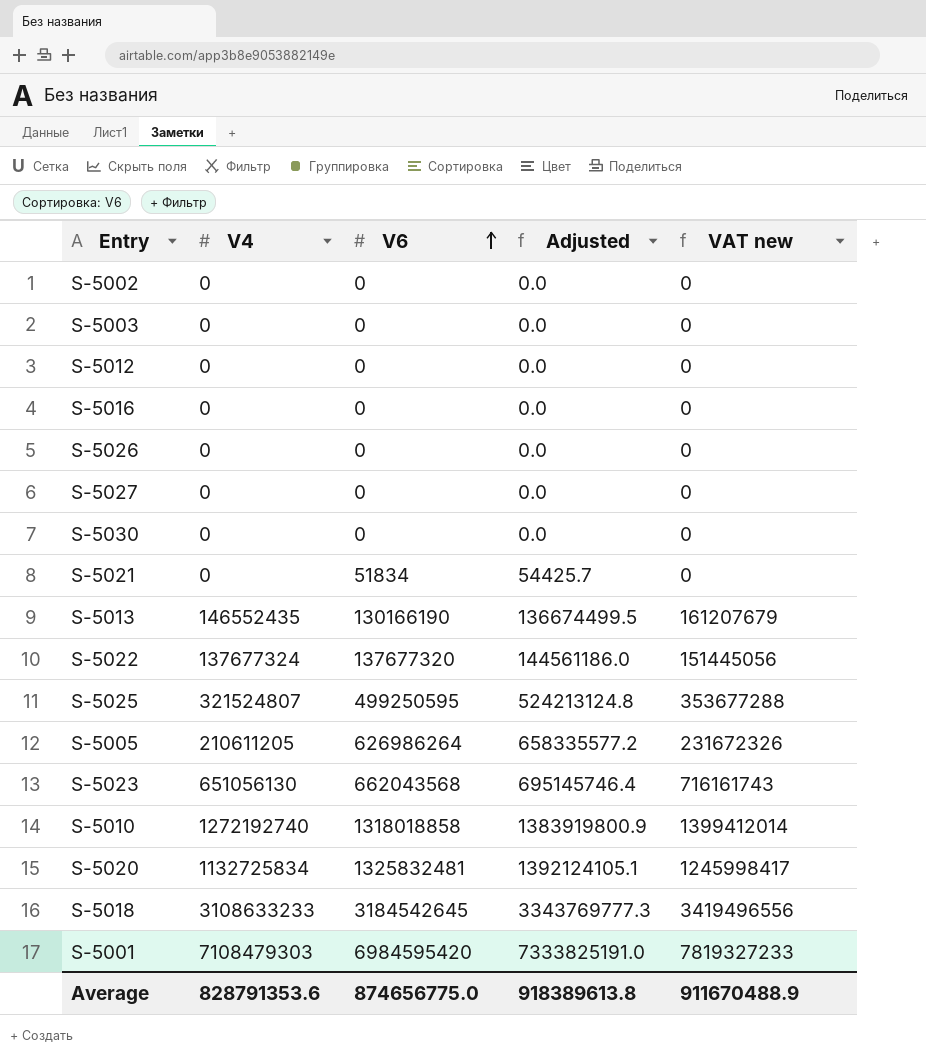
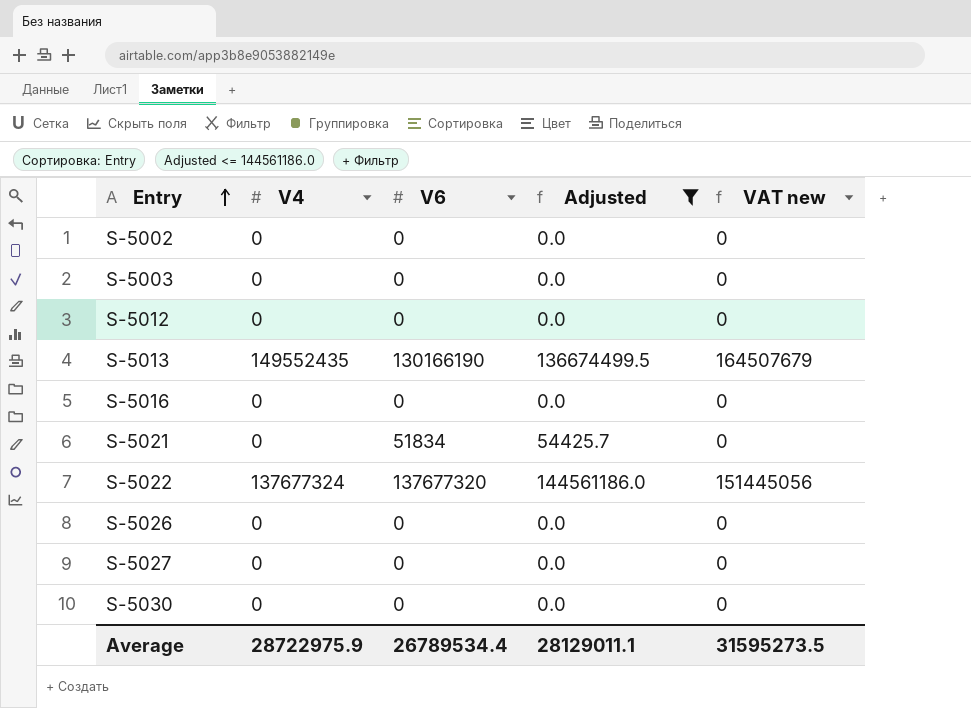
filter: none -> Adjusted <= 144561186.0
row order: V6 ascending -> Entry ascending
S-5013 | V4: 146552435 -> 149552435
S-5013 | VAT new: 161207679 -> 164507679
Average | V4: 828791353.6 -> 28722975.9
Average | V6: 874656775.0 -> 26789534.4
Average | Adjusted: 918389613.8 -> 28129011.1
Average | VAT new: 911670488.9 -> 31595273.5

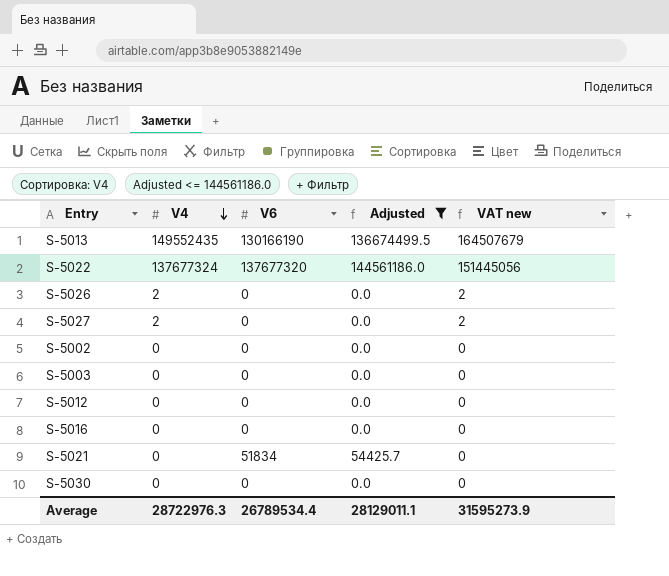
row order: Entry ascending -> V4 descending
S-5026 | V4: 0 -> 2
S-5026 | VAT new: 0 -> 2
S-5027 | V4: 0 -> 2
S-5027 | VAT new: 0 -> 2
Average | V4: 28722975.9 -> 28722976.3
Average | VAT new: 31595273.5 -> 31595273.9

